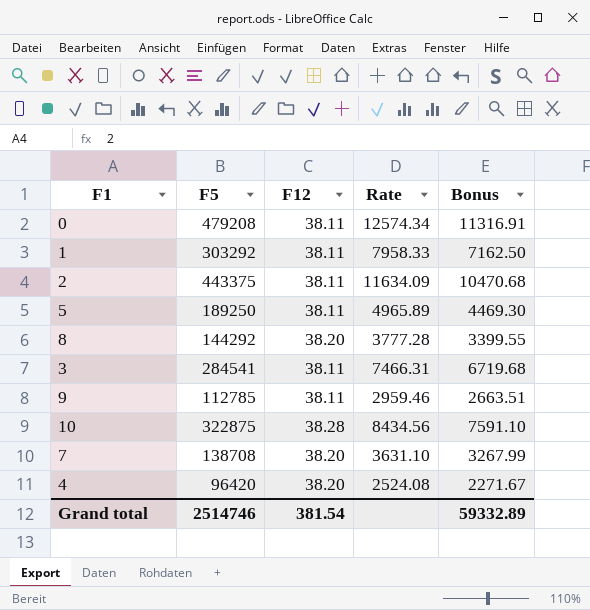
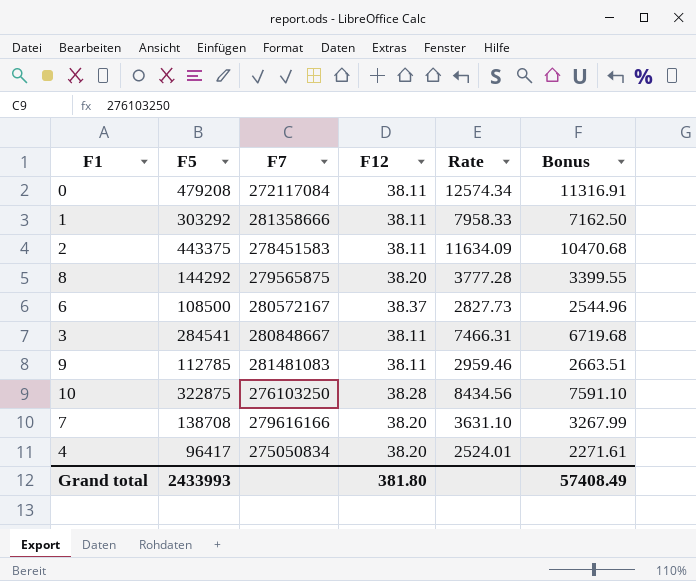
column F7 | position: none -> 3
row 5: 189250 | 38.11 | 4965.89 | 4469.30 -> none
row 6: none -> 108500 | 280572167 | 38.37 | 2827.73 | 2544.96
4 | F5: 96420 -> 96417
4 | Rate: 2524.08 -> 2524.01
4 | Bonus: 2271.67 -> 2271.61
Grand total | F5: 2514746 -> 2433993
Grand total | F12: 381.54 -> 381.80
Grand total | Bonus: 59332.89 -> 57408.49

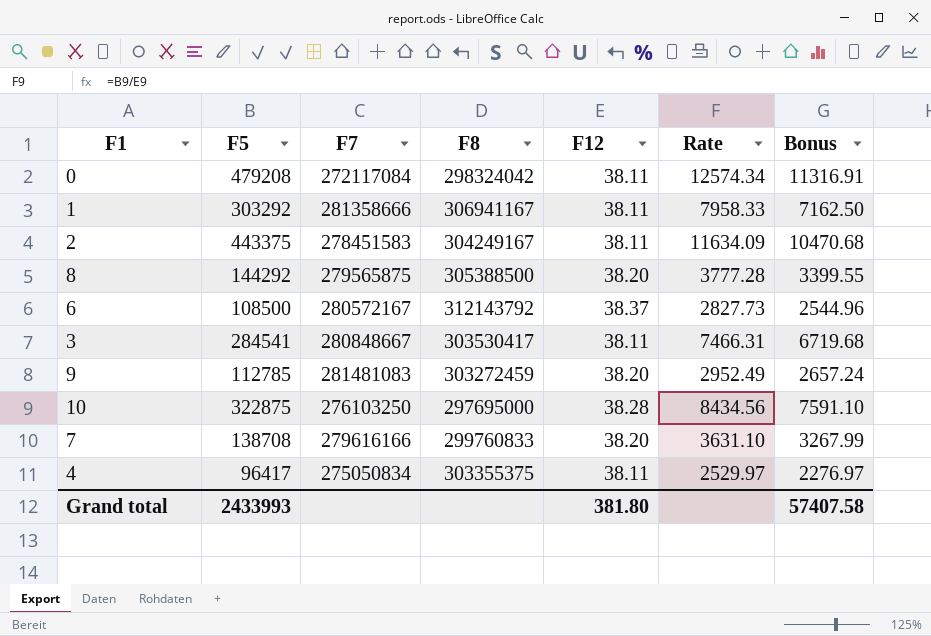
column F8 | position: none -> 4
9 | F12: 38.11 -> 38.20
9 | Rate: 2959.46 -> 2952.49
9 | Bonus: 2663.51 -> 2657.24
4 | F12: 38.20 -> 38.11
4 | Rate: 2524.01 -> 2529.97
4 | Bonus: 2271.61 -> 2276.97
Grand total | Bonus: 57408.49 -> 57407.58

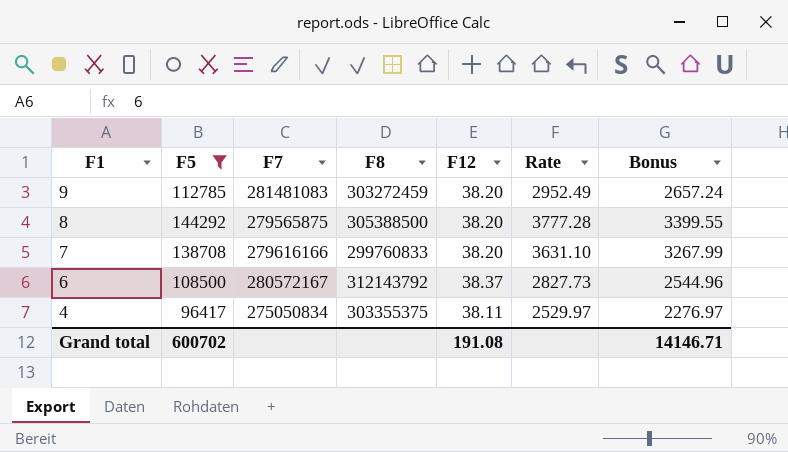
filter: none -> F5 <= 144292
row order: none -> F1 descending
Grand total | F5: 2433993 -> 600702
Grand total | F12: 381.80 -> 191.08
Grand total | Bonus: 57407.58 -> 14146.71

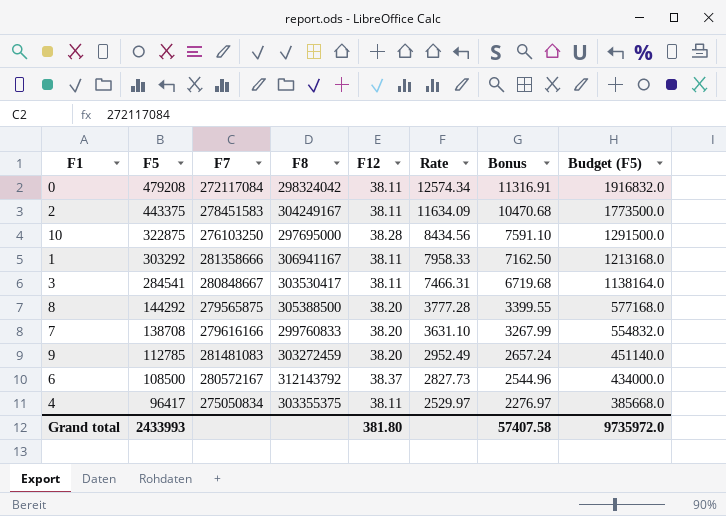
filter: F5 <= 144292 -> none
row order: F1 descending -> F5 descending
column Budget (F5) | formula: none -> [F5] * 4
Grand total | F5: 600702 -> 2433993
Grand total | F12: 191.08 -> 381.80
Grand total | Bonus: 14146.71 -> 57407.58

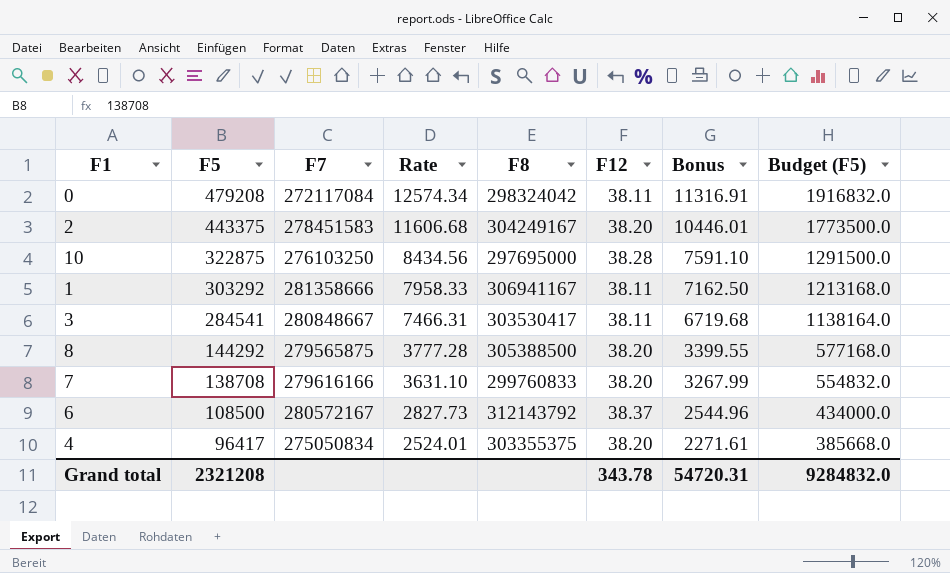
column Rate | position: 6 -> 4
row 9: 112785 | 281481083 | 303272459 | 38.20 | 2952.49 | 2657.24 | 451140.0 -> none
2 | Rate: 11634.09 -> 11606.68
2 | F12: 38.11 -> 38.20
2 | Bonus: 10470.68 -> 10446.01
4 | Rate: 2529.97 -> 2524.01
4 | F12: 38.11 -> 38.20
4 | Bonus: 2276.97 -> 2271.61
Grand total | F5: 2433993 -> 2321208
Grand total | F12: 381.80 -> 343.78
Grand total | Bonus: 57407.58 -> 54720.31
Grand total | Budget (F5): 9735972.0 -> 9284832.0

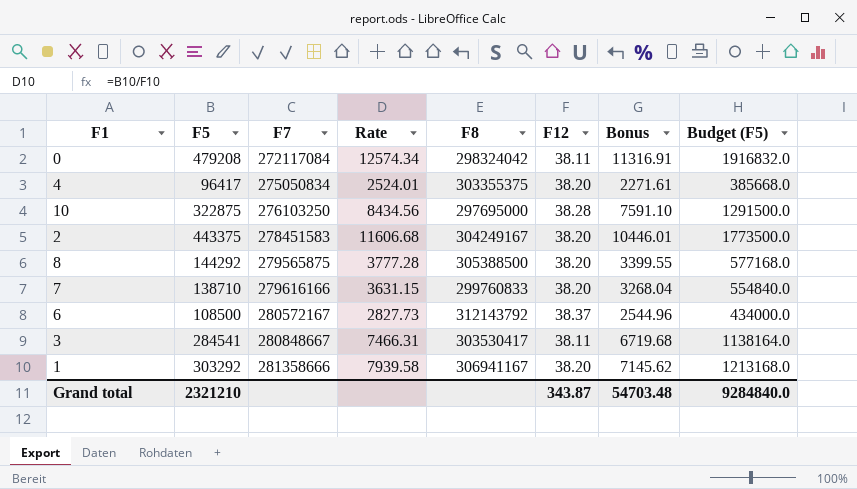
row order: F5 descending -> F7 ascending
7 | F5: 138708 -> 138710
7 | Rate: 3631.10 -> 3631.15
7 | Bonus: 3267.99 -> 3268.04
7 | Budget (F5): 554832.0 -> 554840.0
1 | Rate: 7958.33 -> 7939.58
1 | F12: 38.11 -> 38.20
1 | Bonus: 7162.50 -> 7145.62
Grand total | F5: 2321208 -> 2321210
Grand total | F12: 343.78 -> 343.87
Grand total | Bonus: 54720.31 -> 54703.48
Grand total | Budget (F5): 9284832.0 -> 9284840.0

